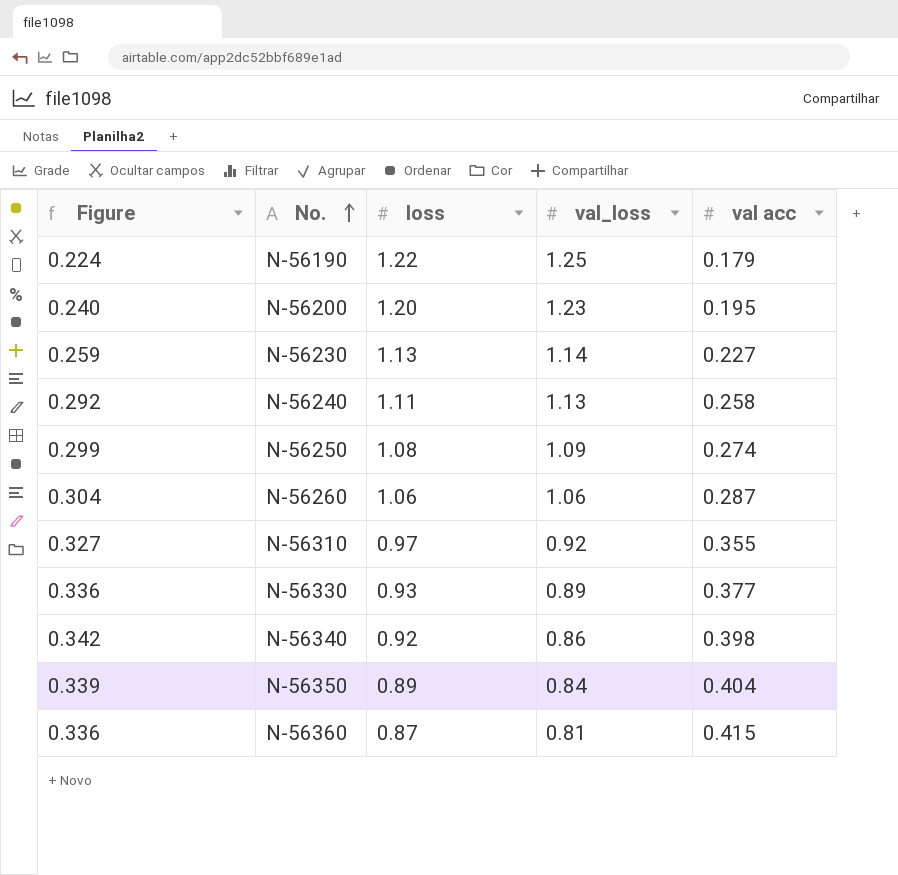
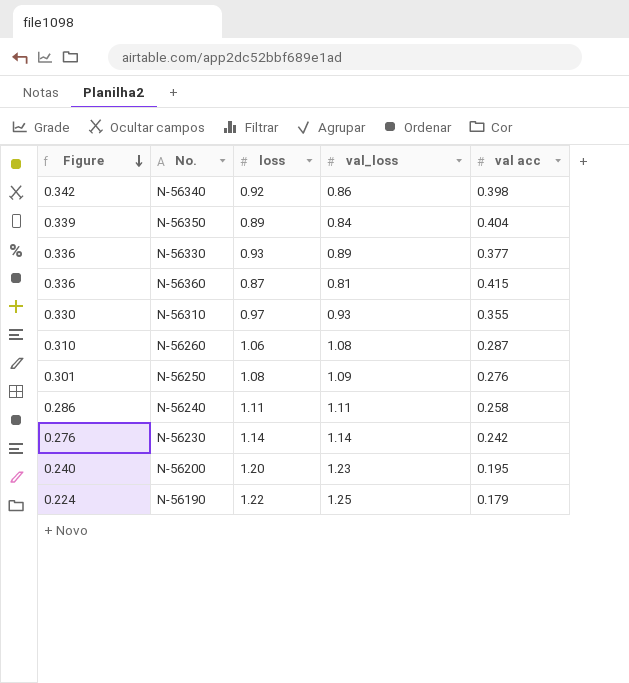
row order: No. ascending -> Figure descending
N-56310 | Figure: 0.327 -> 0.330
N-56310 | val_loss: 0.92 -> 0.93
N-56260 | Figure: 0.304 -> 0.310
N-56260 | val_loss: 1.06 -> 1.08
N-56250 | Figure: 0.299 -> 0.301
N-56250 | val acc: 0.274 -> 0.276
N-56240 | Figure: 0.292 -> 0.286
N-56240 | val_loss: 1.13 -> 1.11
N-56230 | Figure: 0.259 -> 0.276
N-56230 | loss: 1.13 -> 1.14
N-56230 | val acc: 0.227 -> 0.242

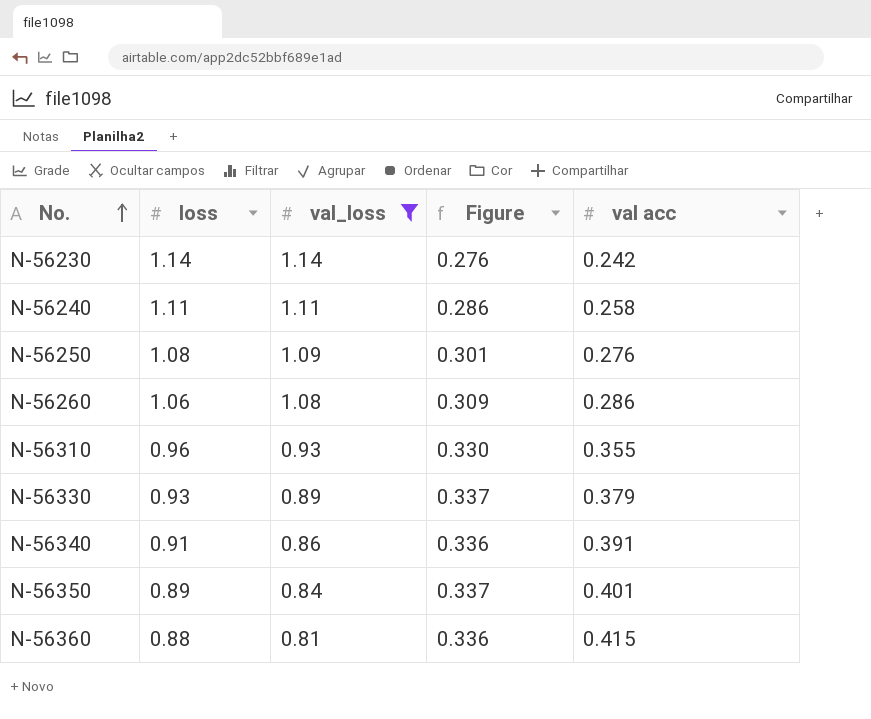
filter: none -> val_loss <= 1.14
row order: Figure descending -> No. ascending
column Figure | position: 1 -> 4
N-56260 | Figure: 0.310 -> 0.309
N-56260 | val acc: 0.287 -> 0.286
N-56310 | loss: 0.97 -> 0.96
N-56330 | Figure: 0.336 -> 0.337
N-56330 | val acc: 0.377 -> 0.379
N-56340 | loss: 0.92 -> 0.91
N-56340 | Figure: 0.342 -> 0.336
N-56340 | val acc: 0.398 -> 0.391
N-56350 | Figure: 0.339 -> 0.337
N-56350 | val acc: 0.404 -> 0.401
N-56360 | loss: 0.87 -> 0.88

